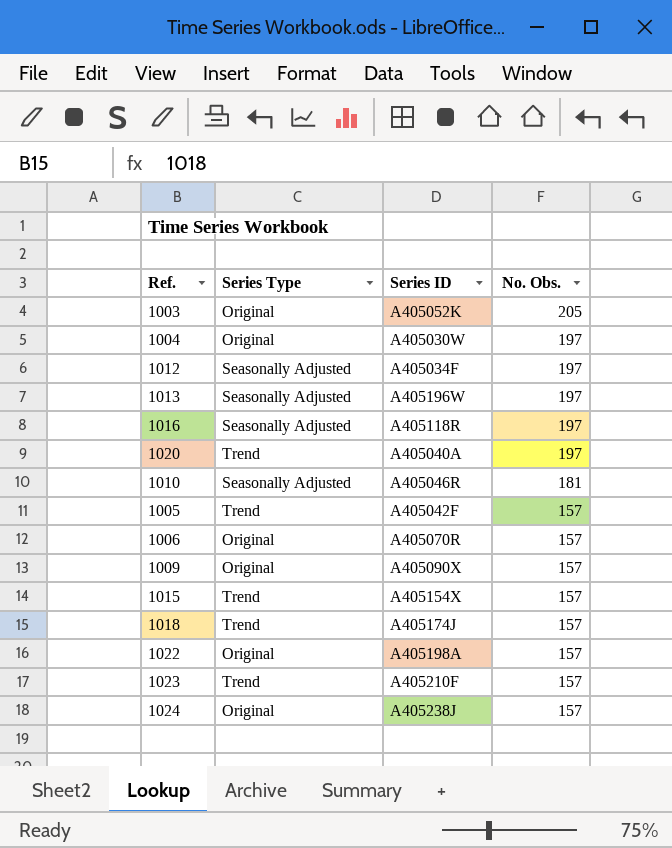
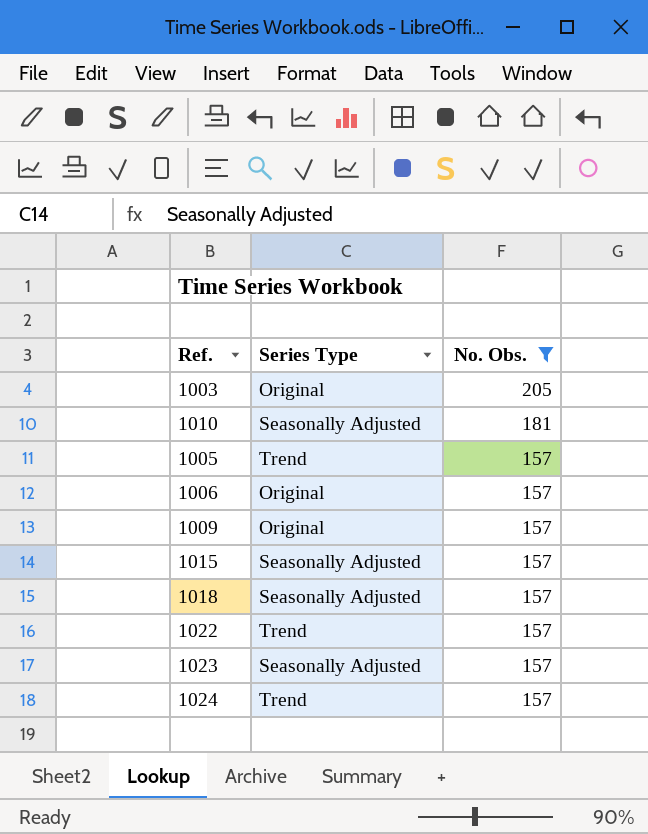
filter: none -> No. Obs. != 197
column Series ID | position: 3 -> none
1015 | Series Type: Trend -> Seasonally Adjusted
1018 | Series Type: Trend -> Seasonally Adjusted
1022 | Series Type: Original -> Trend
1023 | Series Type: Trend -> Seasonally Adjusted
1024 | Series Type: Original -> Trend

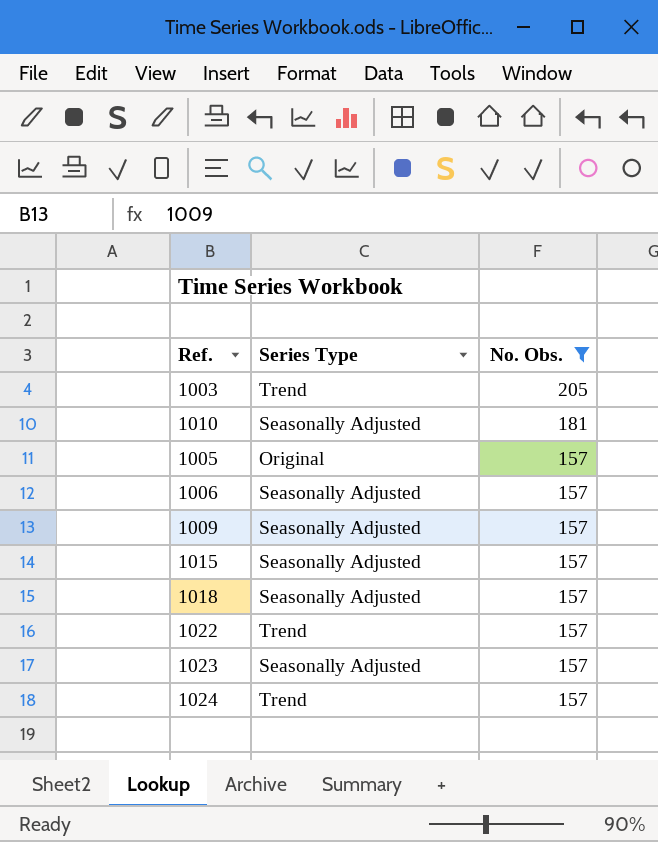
1003 | Series Type: Original -> Trend
1005 | Series Type: Trend -> Original
1006 | Series Type: Original -> Seasonally Adjusted
1009 | Series Type: Original -> Seasonally Adjusted

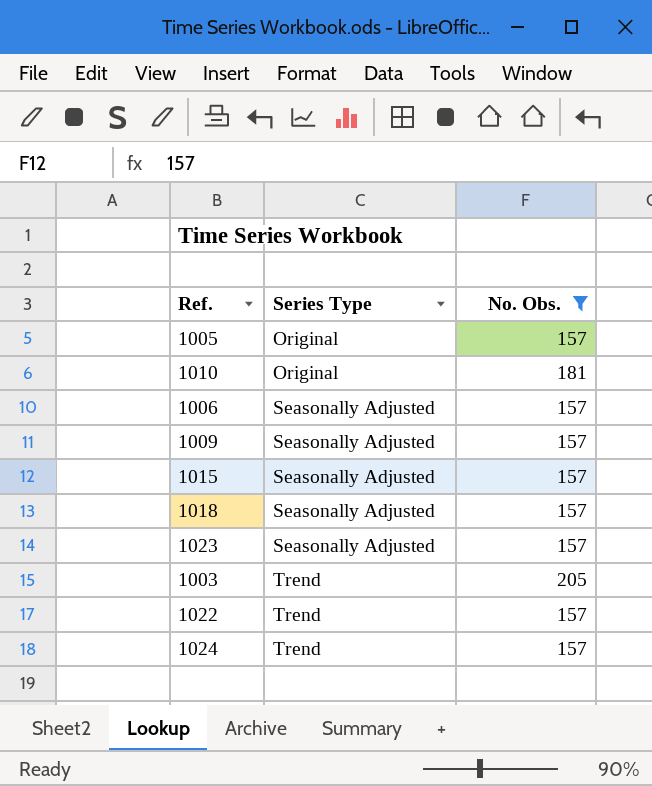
row order: No. Obs. descending -> Series Type ascending
1010 | Series Type: Seasonally Adjusted -> Original

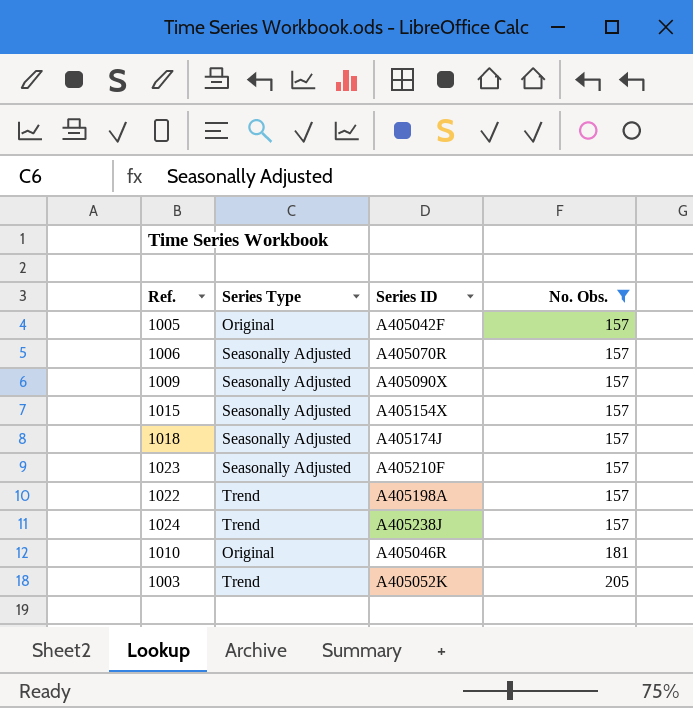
row order: Series Type ascending -> No. Obs. ascending
column Series ID | position: none -> 3

